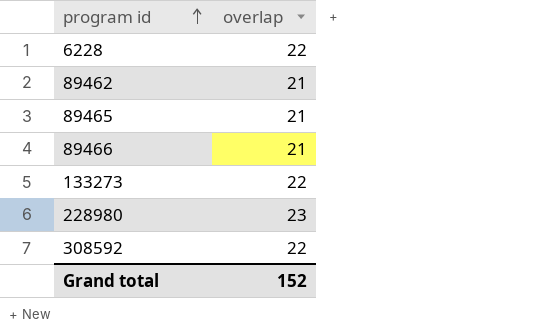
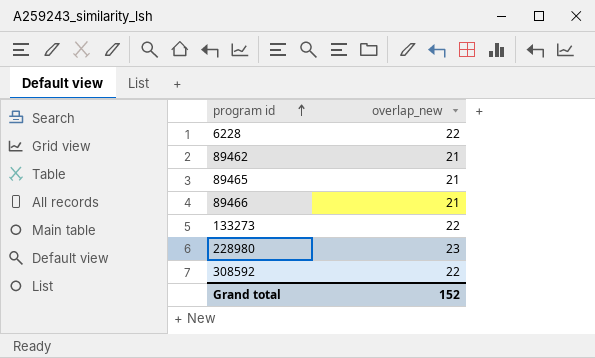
column name: overlap -> overlap_new

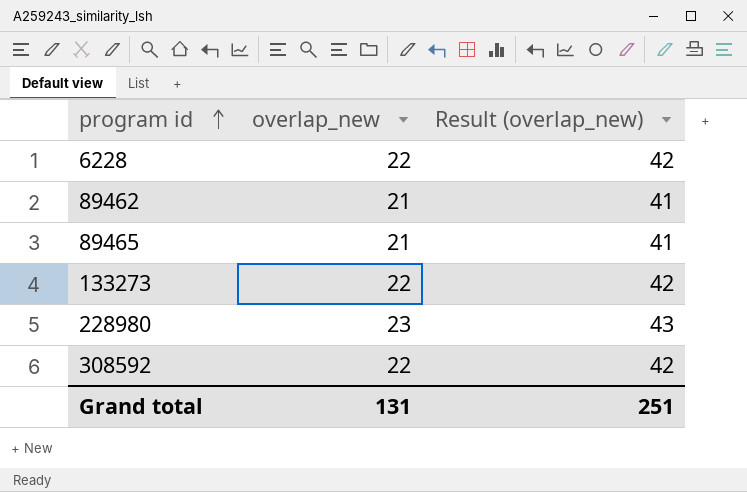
column Result (overlap_new) | formula: none -> [overlap_new] + 20
row 89466: 21 -> none
Grand total | overlap_new: 152 -> 131

